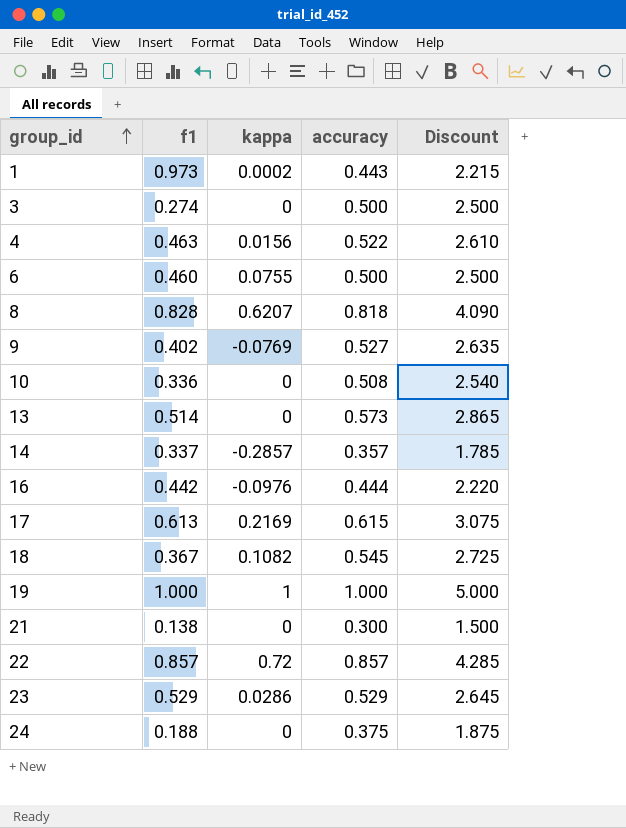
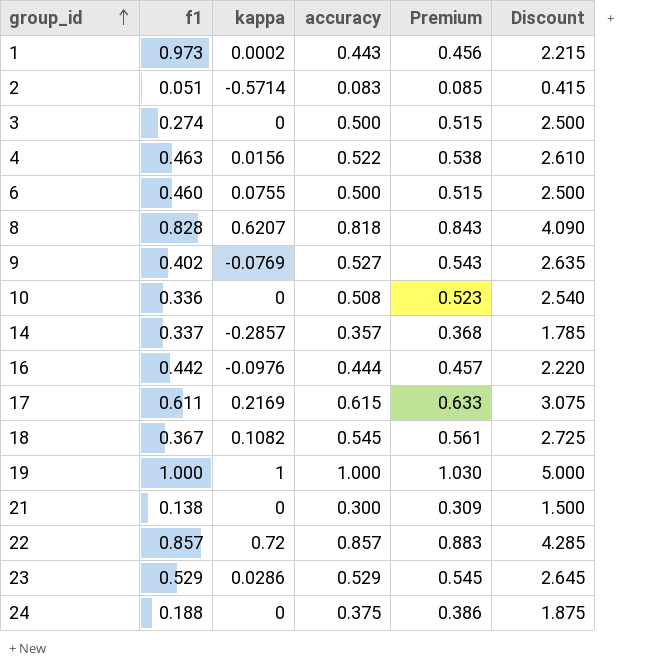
column Premium | formula: none -> [accuracy] * 1.03
row 13: 0.514 | 0 | 0.573 | 2.865 -> none
row 2: none -> 0.051 | -0.5714 | 0.083 | 0.085 | 0.415
17 | f1: 0.613 -> 0.611

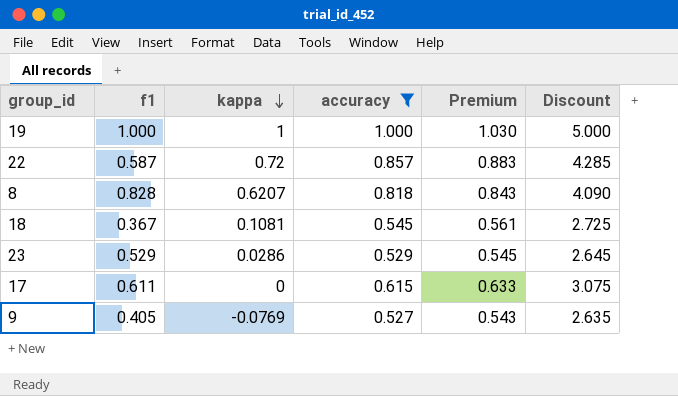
filter: none -> accuracy >= 0.527
row order: group_id ascending -> kappa descending
22 | f1: 0.857 -> 0.587
18 | kappa: 0.1082 -> 0.1081
17 | kappa: 0.2169 -> 0
9 | f1: 0.402 -> 0.405

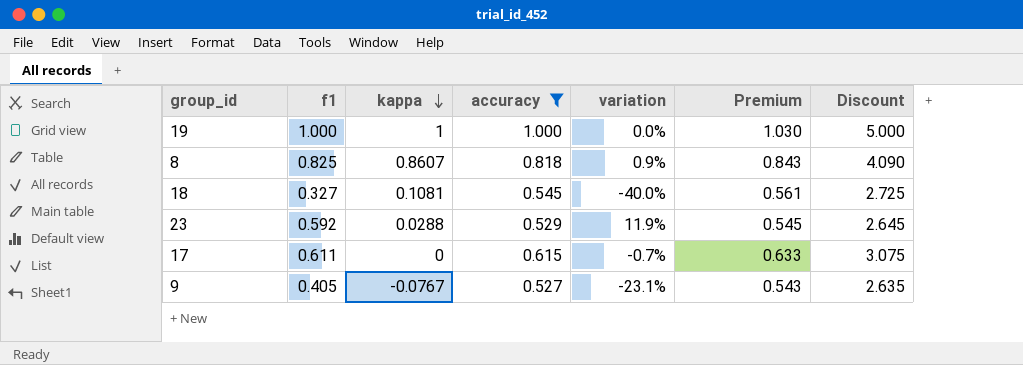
column variation | formula: none -> ([f1] - [accuracy]) / [accuracy]
row 22: 0.587 | 0.72 | 0.857 | 0.883 | 4.285 -> none
8 | f1: 0.828 -> 0.825
8 | kappa: 0.6207 -> 0.8607
18 | f1: 0.367 -> 0.327
23 | f1: 0.529 -> 0.592
23 | kappa: 0.0286 -> 0.0288
9 | kappa: -0.0769 -> -0.0767

